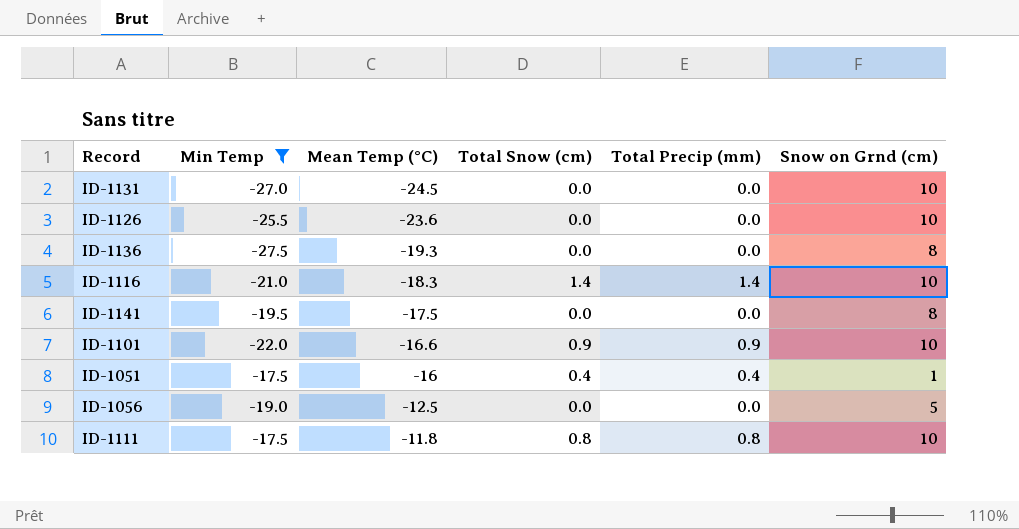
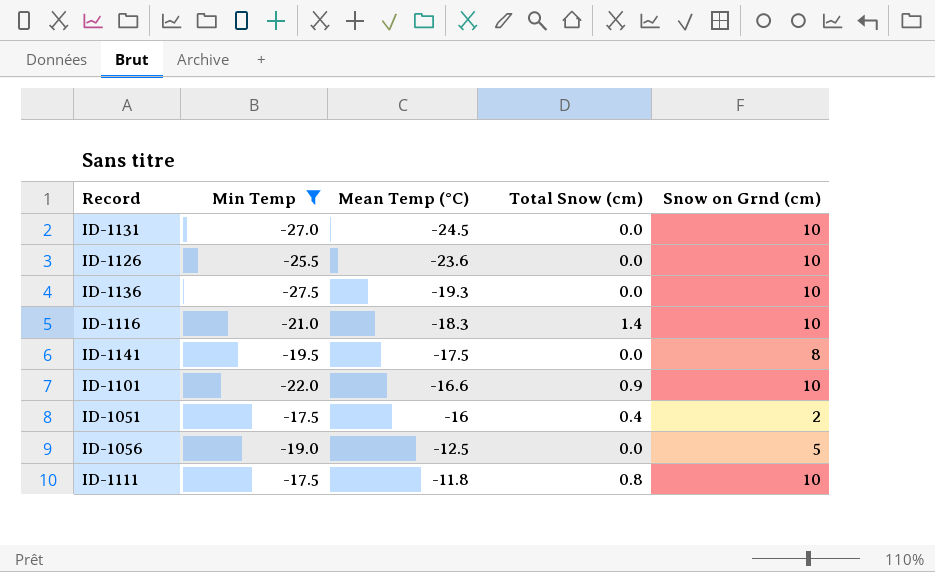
column Total Precip (mm) | position: 5 -> none
ID-1136 | Snow on Grnd (cm): 8 -> 10
ID-1051 | Snow on Grnd (cm): 1 -> 2

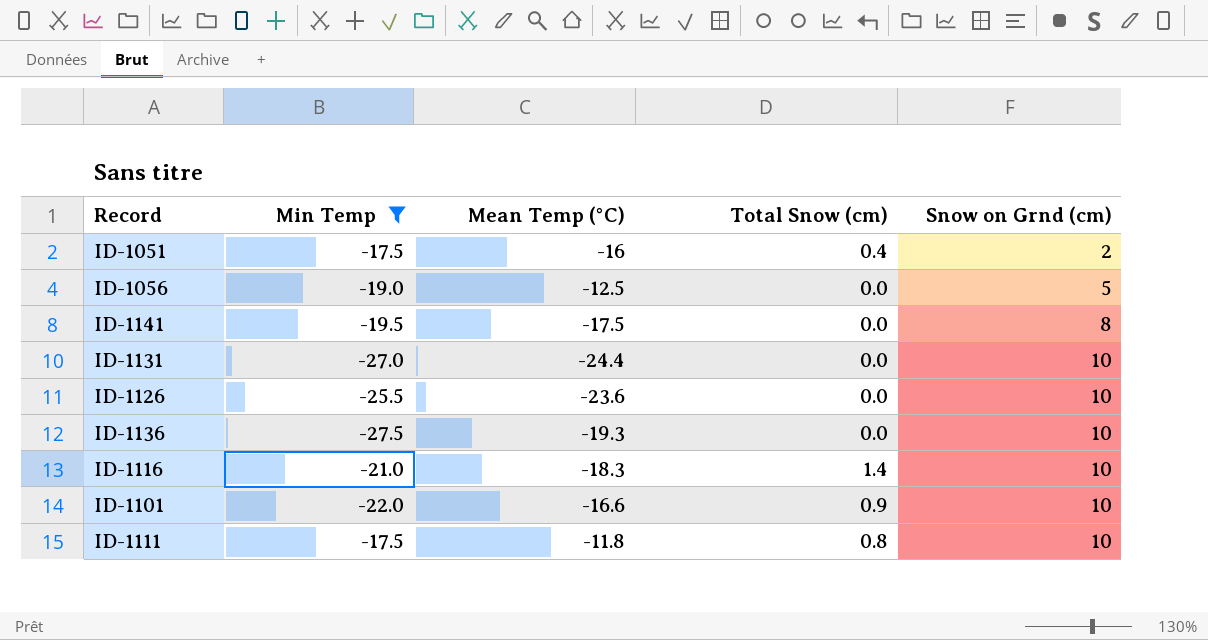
row order: Mean Temp (°C) ascending -> Snow on Grnd (cm) ascending
ID-1131 | Mean Temp (°C): -24.5 -> -24.4

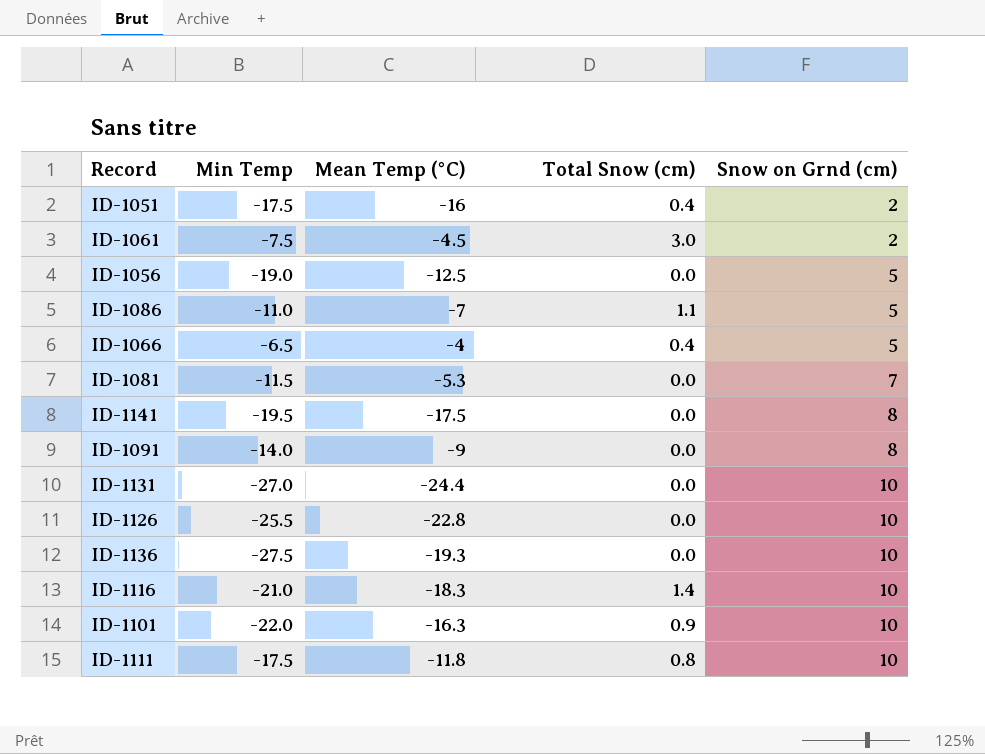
filter: Min Temp <= -17.5 -> none
ID-1126 | Mean Temp (°C): -23.6 -> -22.8
ID-1101 | Mean Temp (°C): -16.6 -> -16.3

